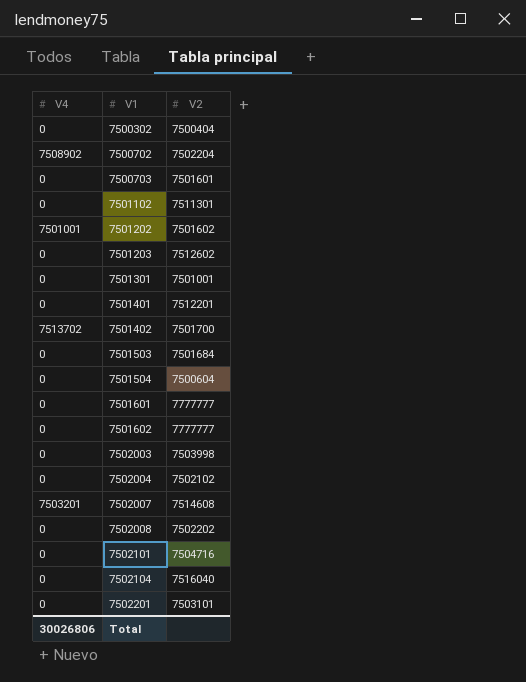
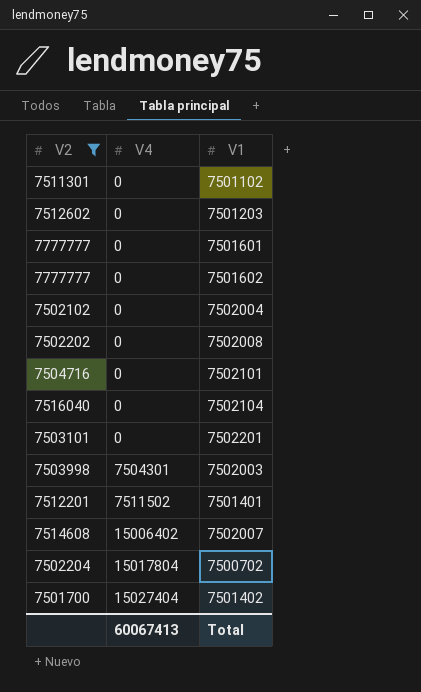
filter: none -> V2 >= 7501700
row order: V1 ascending -> V4 ascending
column V2 | position: 3 -> 1
7502003 | V4: 0 -> 7504301
7501401 | V4: 0 -> 7511502
7502007 | V4: 7503201 -> 15006402
7500702 | V4: 7508902 -> 15017804
7501402 | V4: 7513702 -> 15027404
Total | V4: 30026806 -> 60067413

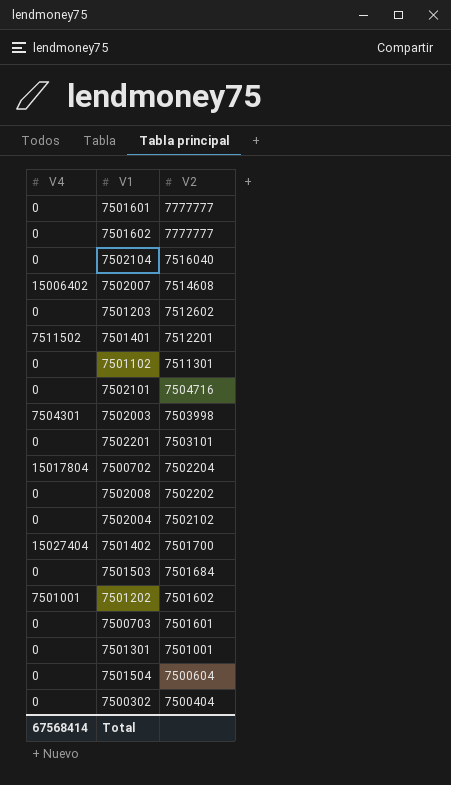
filter: V2 >= 7501700 -> none
row order: V4 ascending -> V2 descending
column V2 | position: 1 -> 3
Total | V4: 60067413 -> 67568414

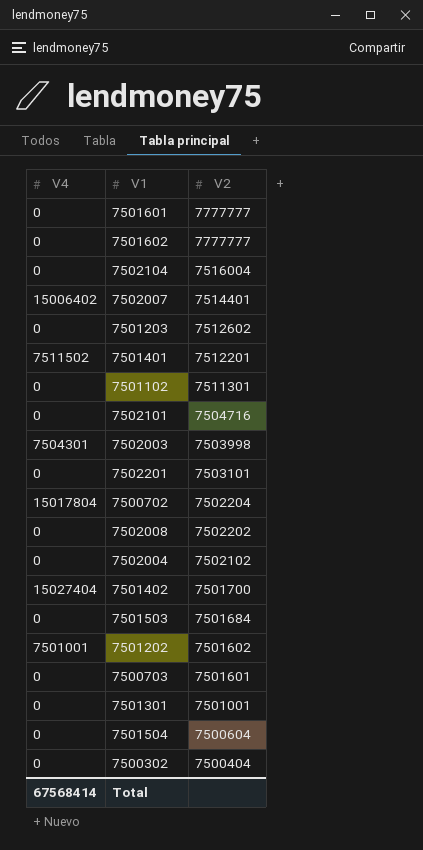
7502104 | V2: 7516040 -> 7516004
7502007 | V2: 7514608 -> 7514401

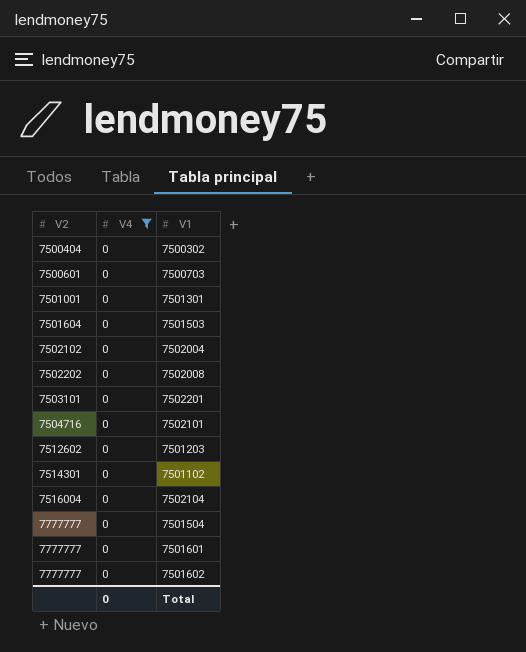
filter: none -> V4 = 0
row order: V2 descending -> V2 ascending
column V2 | position: 3 -> 1
7500703 | V2: 7501601 -> 7500601
7501503 | V2: 7501684 -> 7501604
7501102 | V2: 7511301 -> 7514301
7501504 | V2: 7500604 -> 7777777
Total | V4: 67568414 -> 0

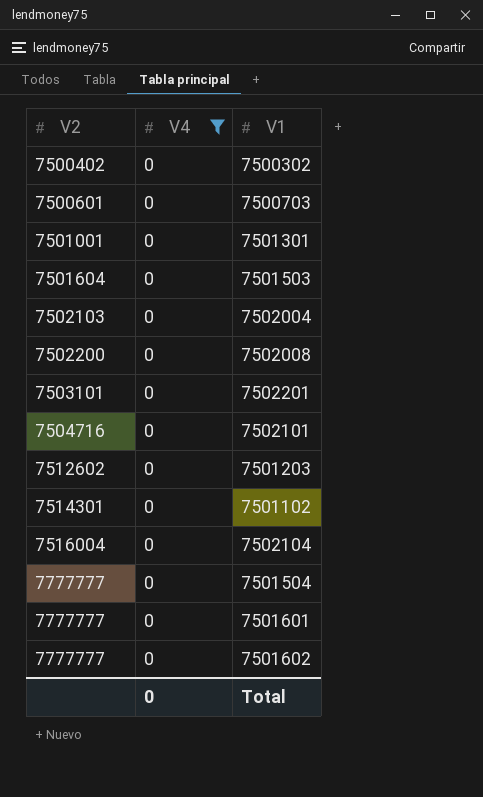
7500302 | V2: 7500404 -> 7500402
7502004 | V2: 7502102 -> 7502103
7502008 | V2: 7502202 -> 7502200

